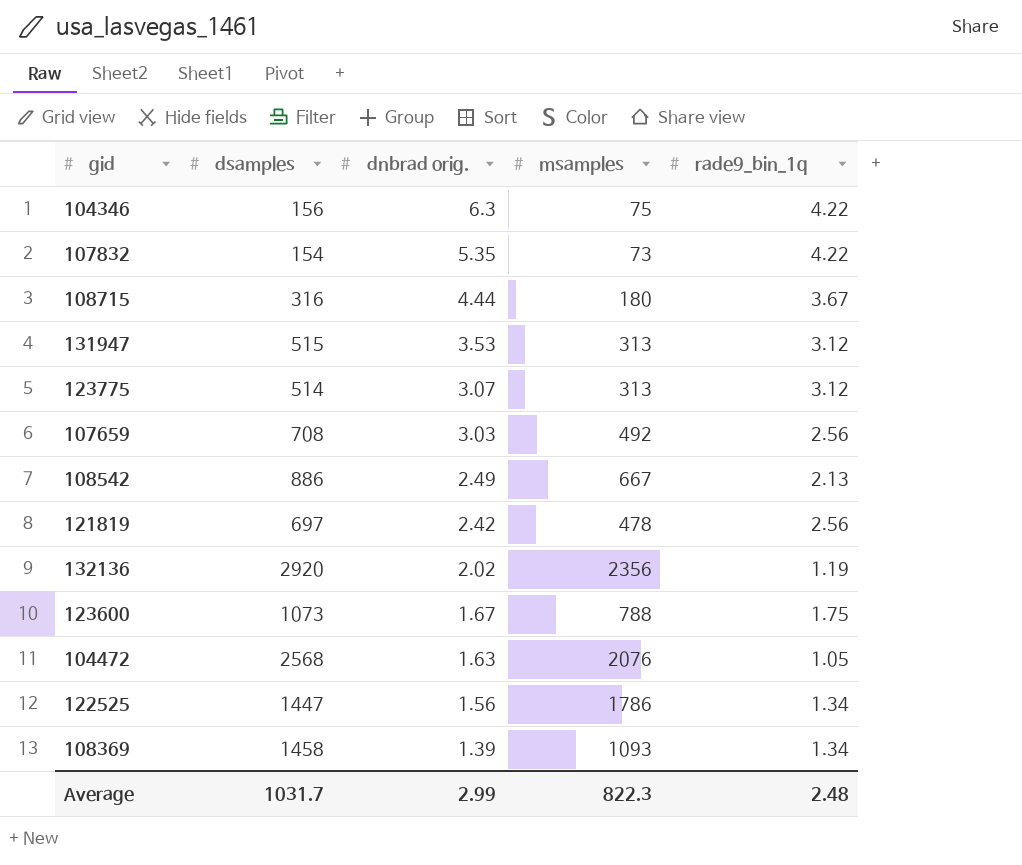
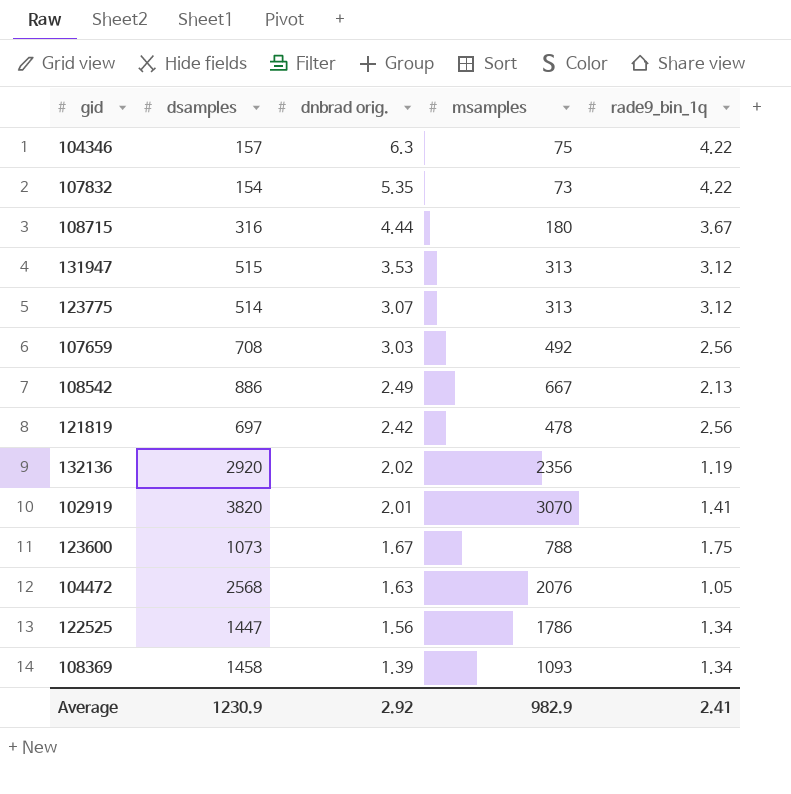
104346 | dsamples: 156 -> 157
row 102919: none -> 3820 | 2.01 | 3070 | 1.41
Average | dsamples: 1031.7 -> 1230.9
Average | dnbrad orig.: 2.99 -> 2.92
Average | msamples: 822.3 -> 982.9
Average | rade9_bin_1q: 2.48 -> 2.41

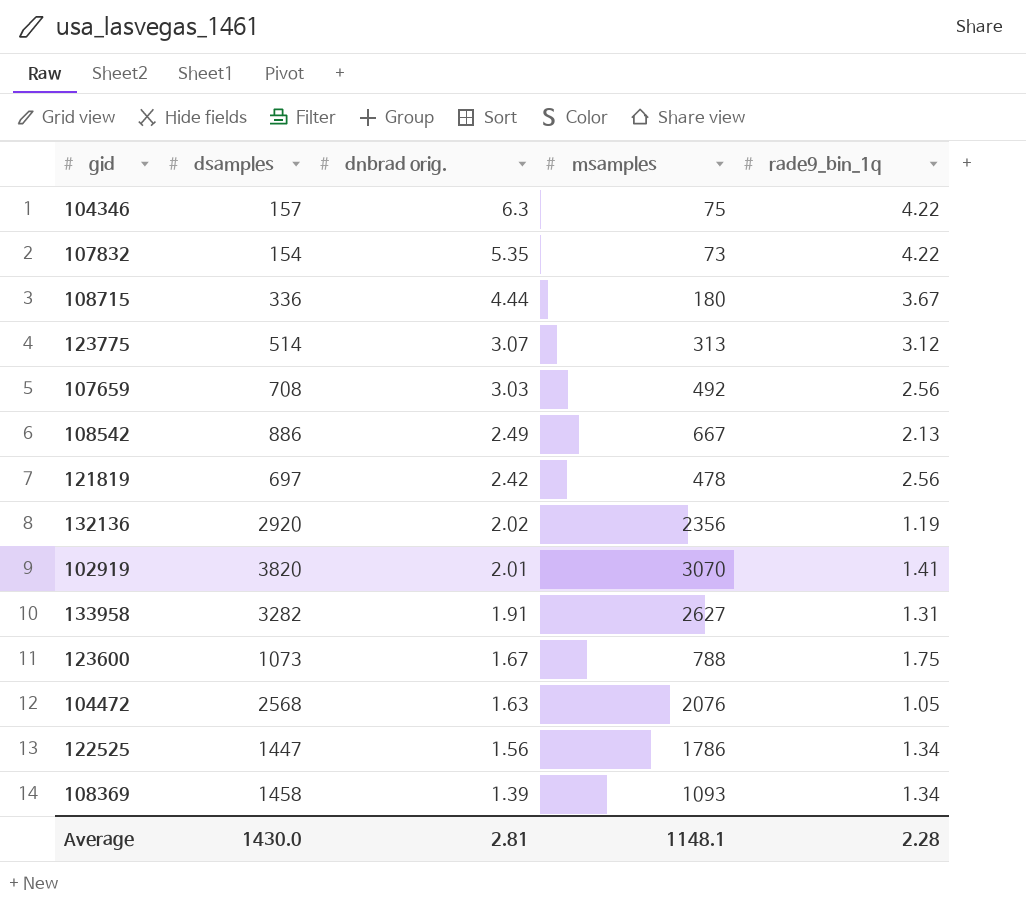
row 131947: 515 | 3.53 | 313 | 3.12 -> none
108715 | dsamples: 316 -> 336
row 133958: none -> 3282 | 1.91 | 2627 | 1.31
Average | dsamples: 1230.9 -> 1430.0
Average | dnbrad orig.: 2.92 -> 2.81
Average | msamples: 982.9 -> 1148.1
Average | rade9_bin_1q: 2.41 -> 2.28

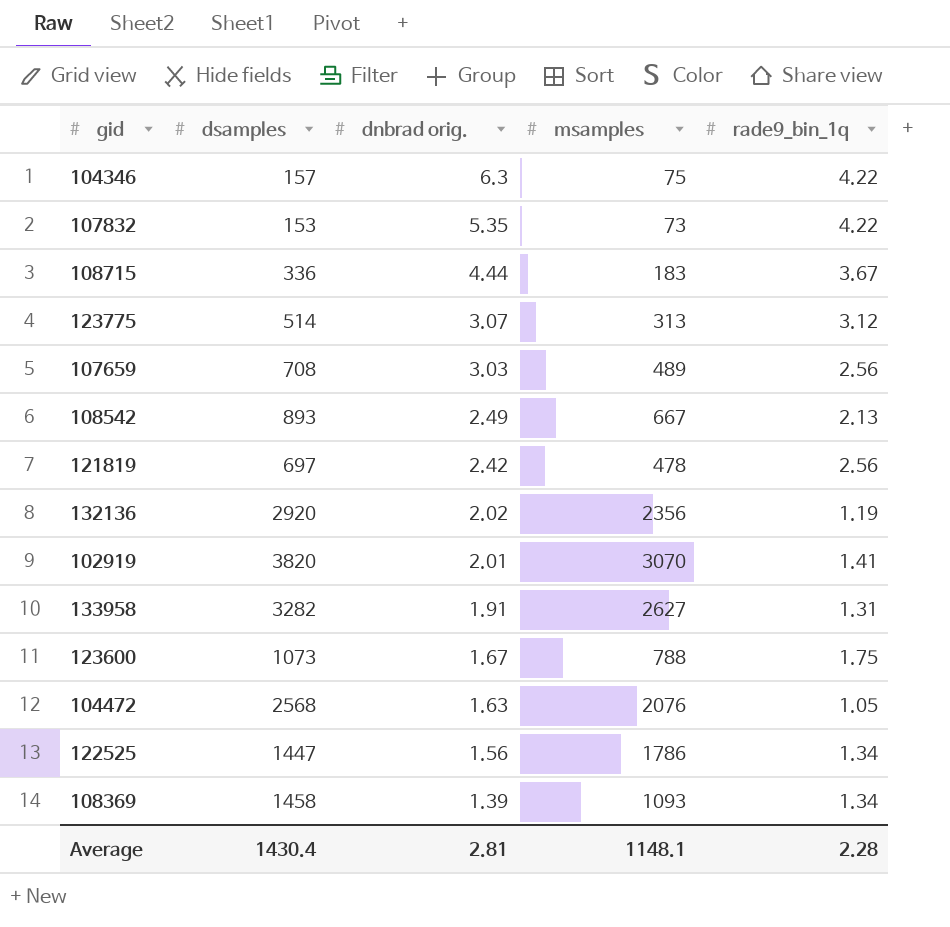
107832 | dsamples: 154 -> 153
108715 | msamples: 180 -> 183
107659 | msamples: 492 -> 489
108542 | dsamples: 886 -> 893
Average | dsamples: 1430.0 -> 1430.4

